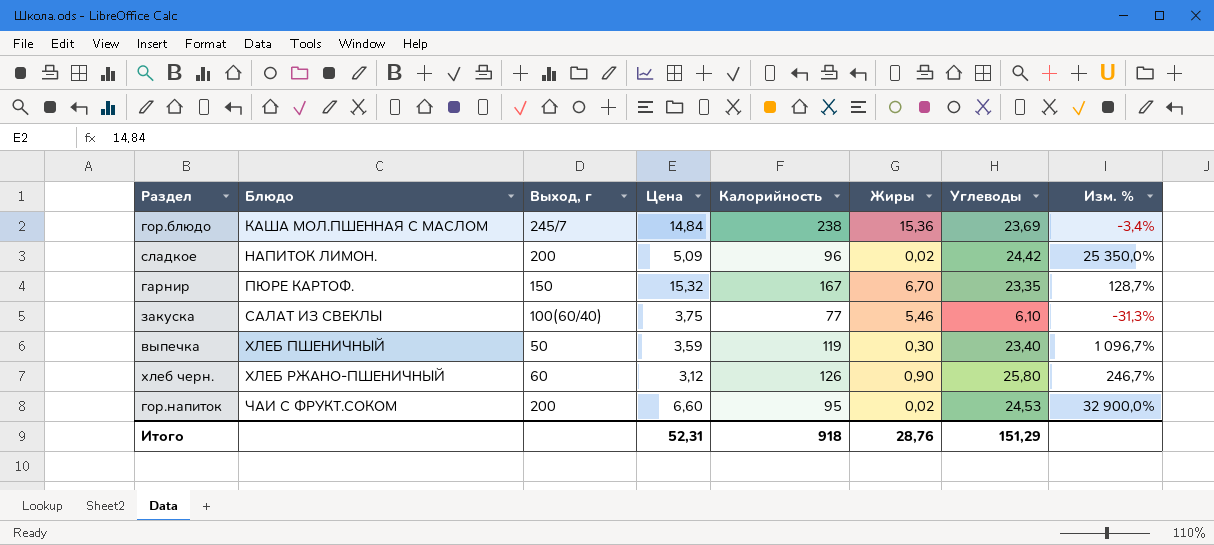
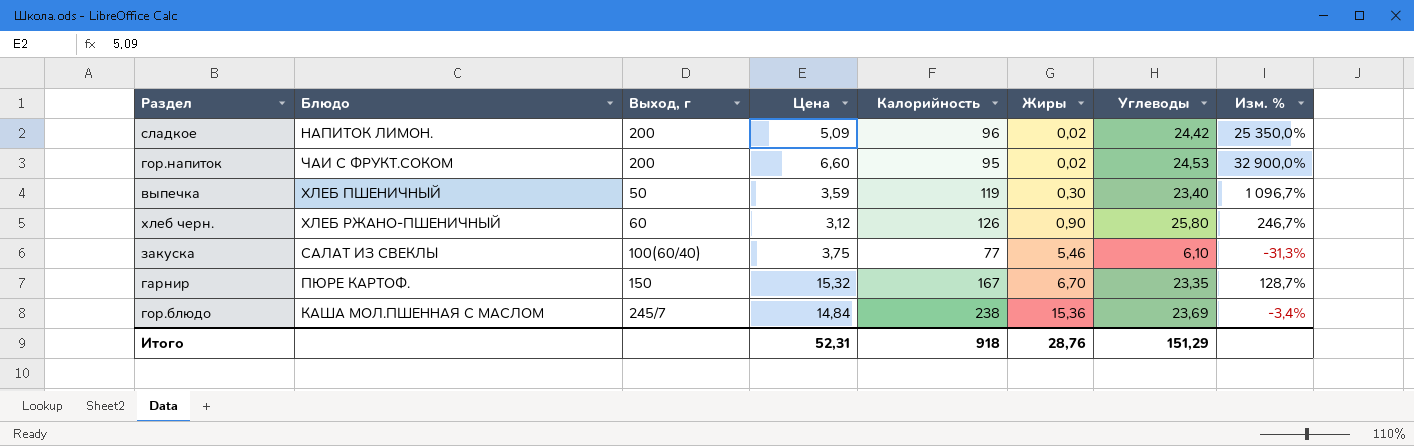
row order: Блюдо ascending -> Жиры ascending

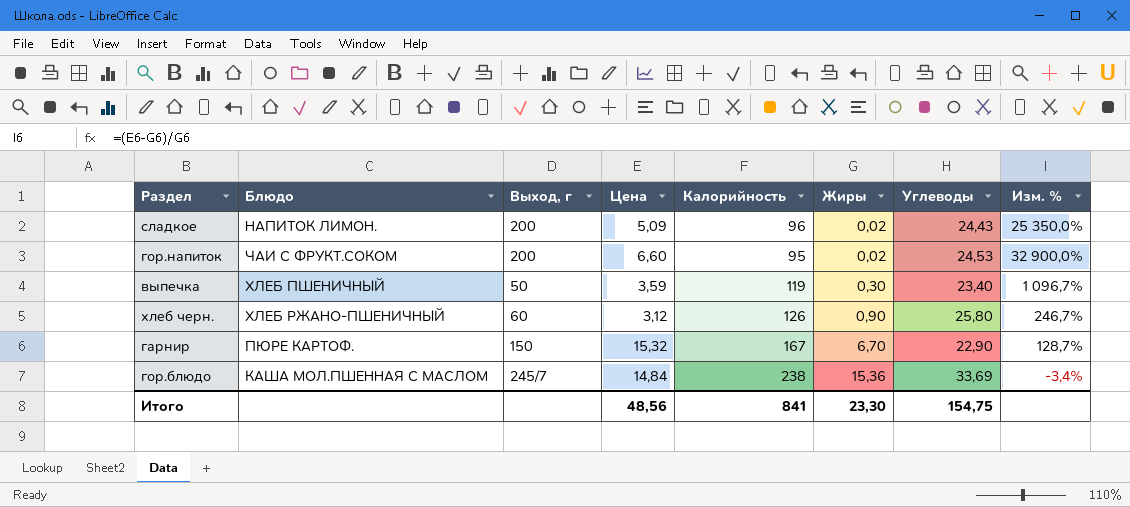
row закуска: САЛАТ ИЗ СВЕКЛЫ | 100(60/40) | 3,75 | 77 | 5,46 | 6,10 | -31,3% -> none
сладкое | Углеводы: 24,42 -> 24,43
гарнир | Углеводы: 23,35 -> 22,90
гор.блюдо | Углеводы: 23,69 -> 33,69
Итого | Цена: 52,31 -> 48,56
Итого | Калорийность: 918 -> 841
Итого | Жиры: 28,76 -> 23,30
Итого | Углеводы: 151,29 -> 154,75

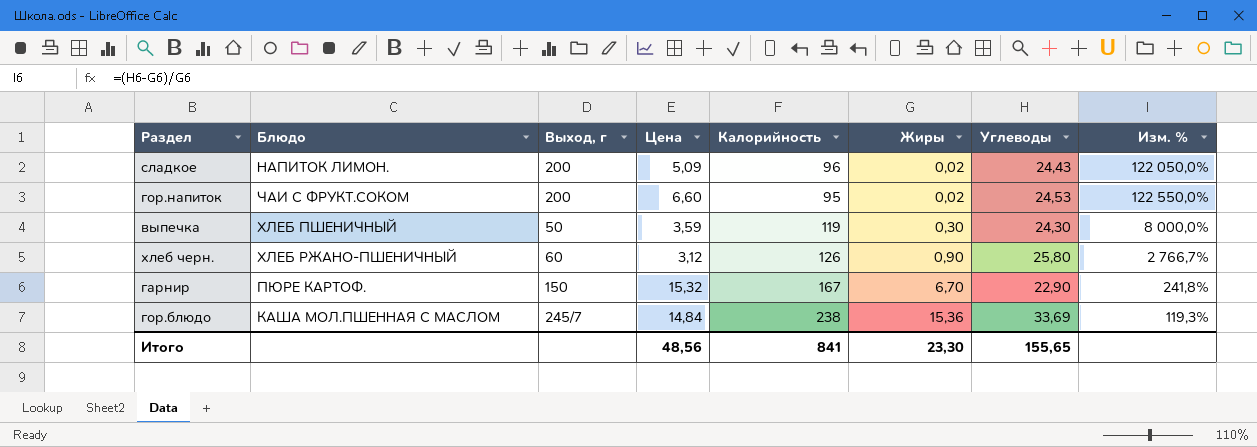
column Изм. % | formula: ([Цена] - [Жиры]) / [Жиры] -> ([Углеводы] - [Жиры]) / [Жиры]
выпечка | Углеводы: 23,40 -> 24,30
Итого | Углеводы: 154,75 -> 155,65

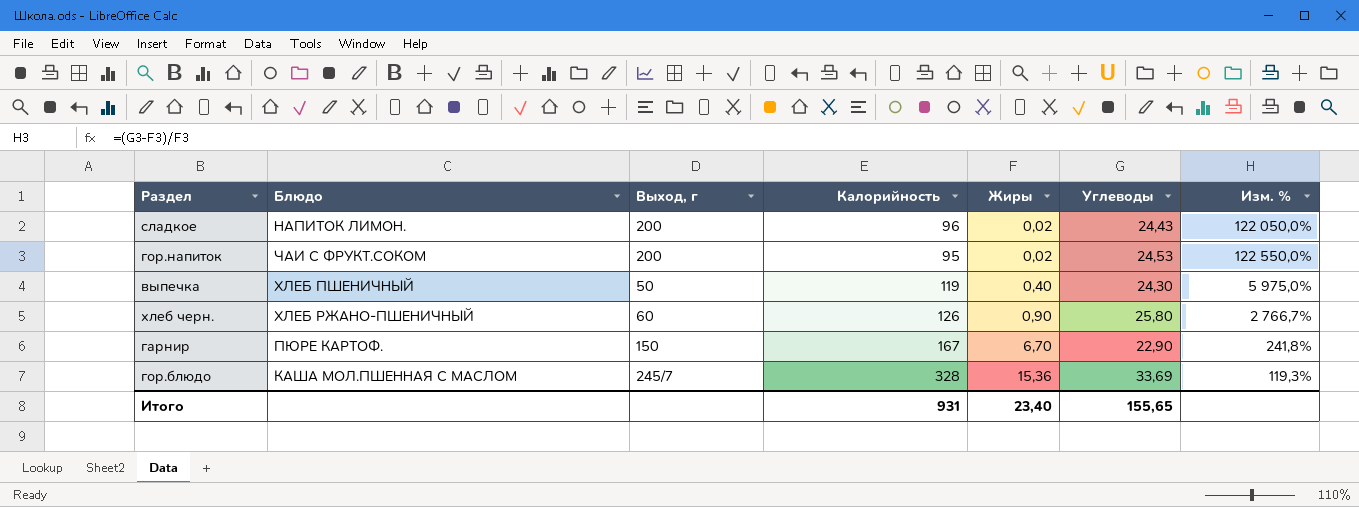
column Цена | position: 4 -> none
выпечка | Жиры: 0,30 -> 0,40
выпечка | Изм. %: 8 000,0% -> 5 975,0%
гор.блюдо | Калорийность: 238 -> 328
Итого | Калорийность: 841 -> 931
Итого | Жиры: 23,30 -> 23,40

